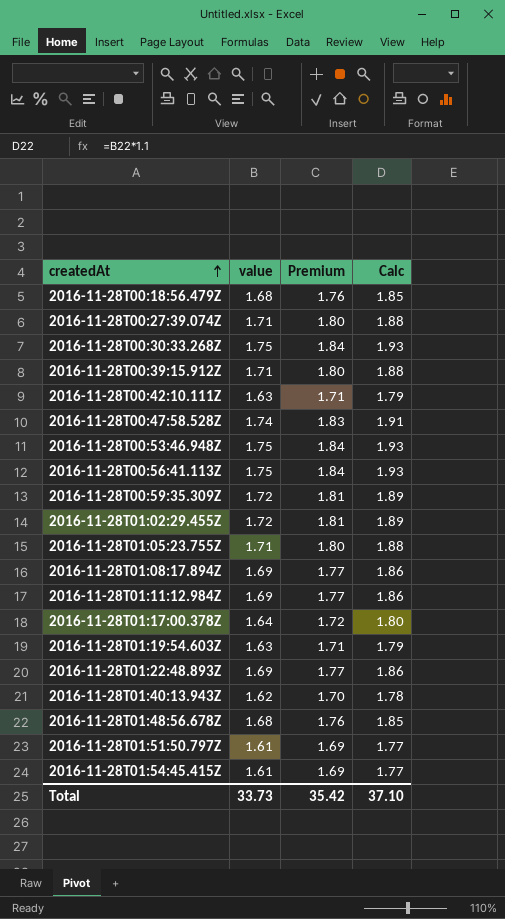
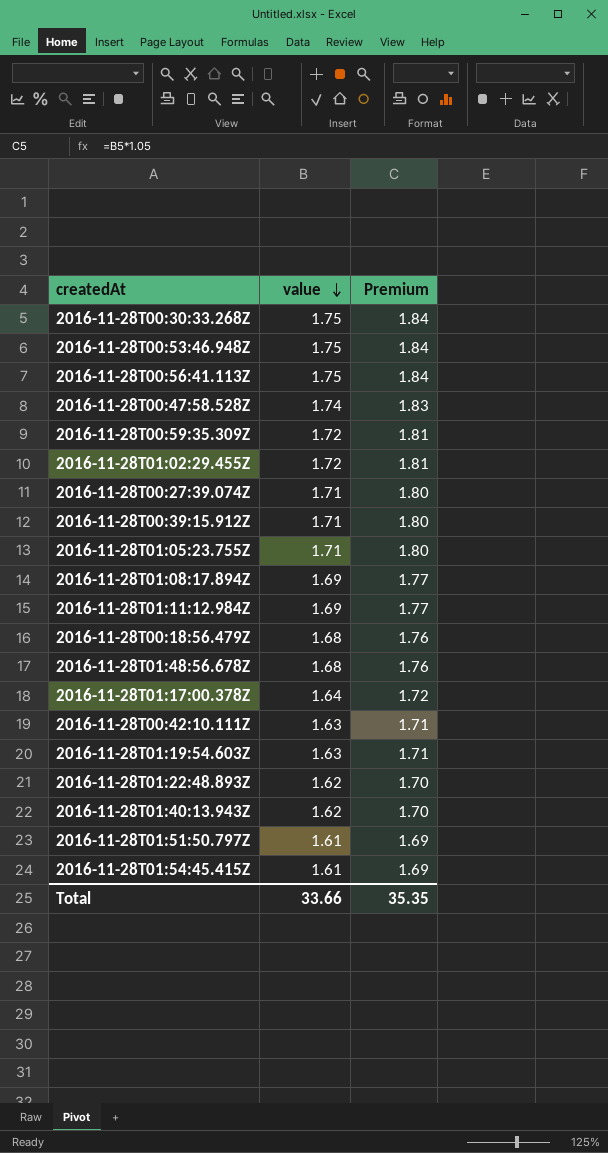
row order: createdAt ascending -> value descending
column Calc | formula: [value] * 1.1 -> none
2016-11-28T01:22:48.893Z | value: 1.69 -> 1.62
2016-11-28T01:22:48.893Z | Premium: 1.77 -> 1.70
Total | value: 33.73 -> 33.66
Total | Premium: 35.42 -> 35.35

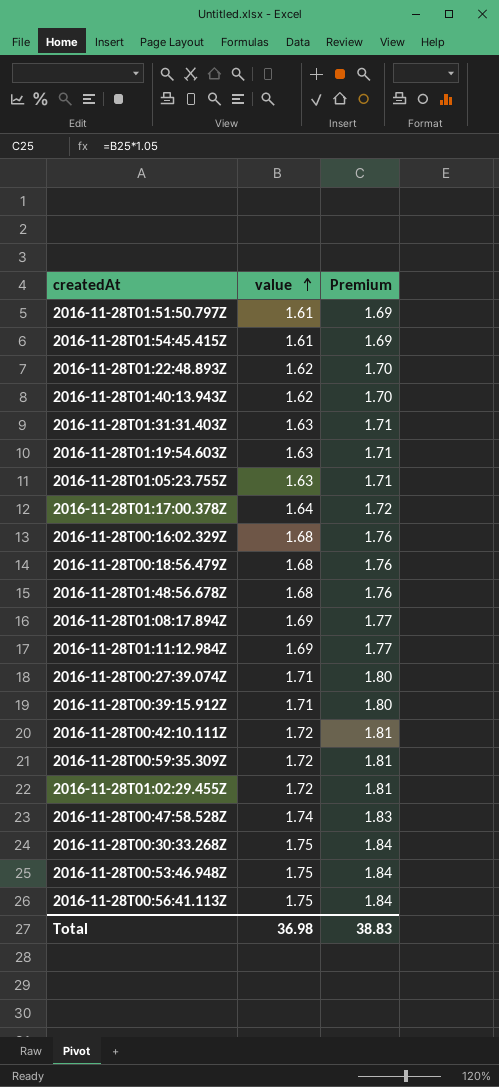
row order: value descending -> value ascending
row 2016-11-28T01:31:31.403Z: none -> 1.63 | 1.71
2016-11-28T01:05:23.755Z | value: 1.71 -> 1.63
2016-11-28T01:05:23.755Z | Premium: 1.80 -> 1.71
row 2016-11-28T00:16:02.329Z: none -> 1.68 | 1.76
2016-11-28T00:42:10.111Z | value: 1.63 -> 1.72
2016-11-28T00:42:10.111Z | Premium: 1.71 -> 1.81
Total | value: 33.66 -> 36.98
Total | Premium: 35.35 -> 38.83

